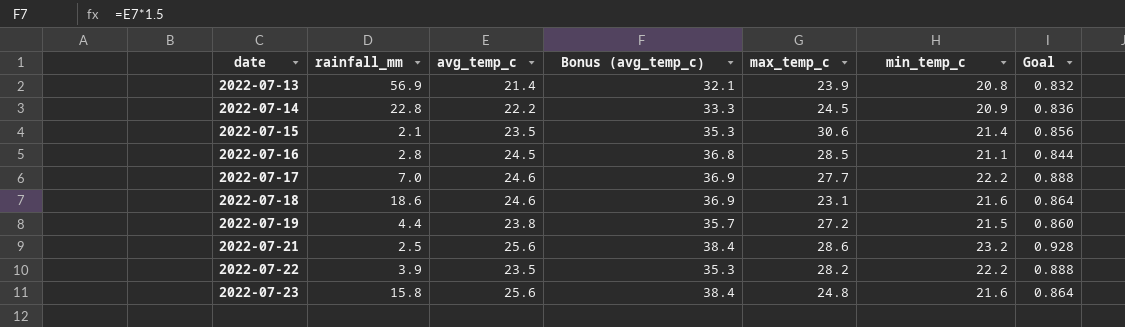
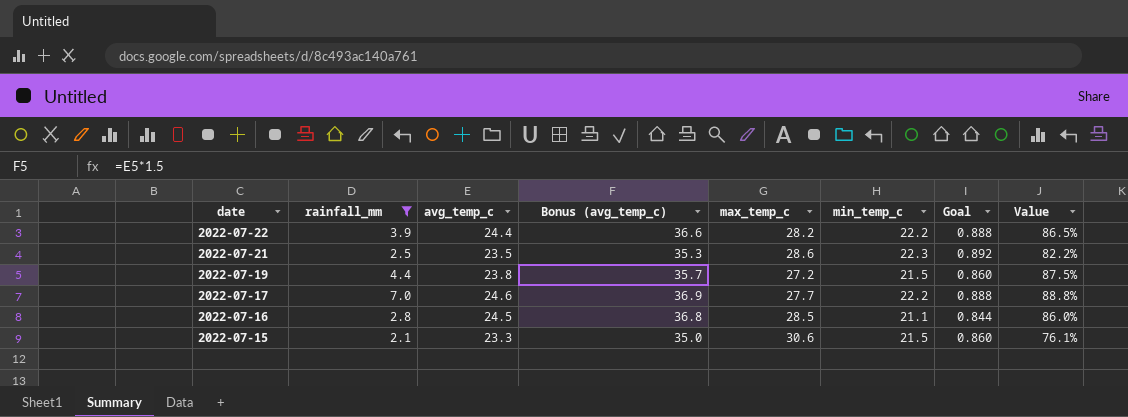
filter: none -> rainfall_mm <= 7.0
row order: date ascending -> date descending
column Value | formula: none -> [avg_temp_c] / [max_temp_c]
2022-07-22 | avg_temp_c: 23.5 -> 24.4
2022-07-22 | Bonus (avg_temp_c): 35.3 -> 36.6
2022-07-21 | avg_temp_c: 25.6 -> 23.5
2022-07-21 | Bonus (avg_temp_c): 38.4 -> 35.3
2022-07-21 | min_temp_c: 23.2 -> 22.3
2022-07-21 | Goal: 0.928 -> 0.892
2022-07-15 | avg_temp_c: 23.5 -> 23.3
2022-07-15 | Bonus (avg_temp_c): 35.3 -> 35.0
2022-07-15 | min_temp_c: 21.4 -> 21.5
2022-07-15 | Goal: 0.856 -> 0.860

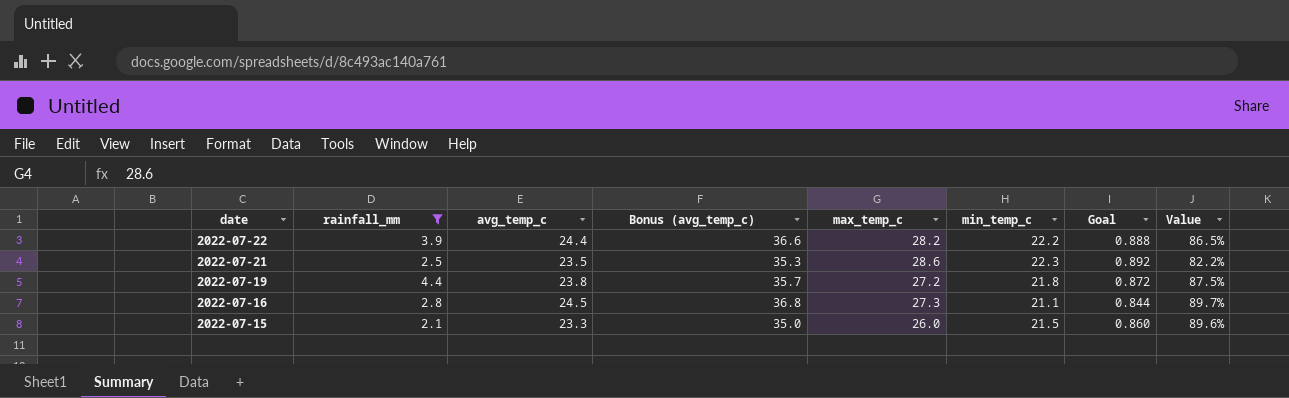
row 2022-07-17: 7.0 | 24.6 | 36.9 | 27.7 | 22.2 | 0.888 | 88.8% -> none
2022-07-19 | min_temp_c: 21.5 -> 21.8
2022-07-19 | Goal: 0.860 -> 0.872
2022-07-16 | max_temp_c: 28.5 -> 27.3
2022-07-16 | Value: 86.0% -> 89.7%
2022-07-15 | max_temp_c: 30.6 -> 26.0
2022-07-15 | Value: 76.1% -> 89.6%

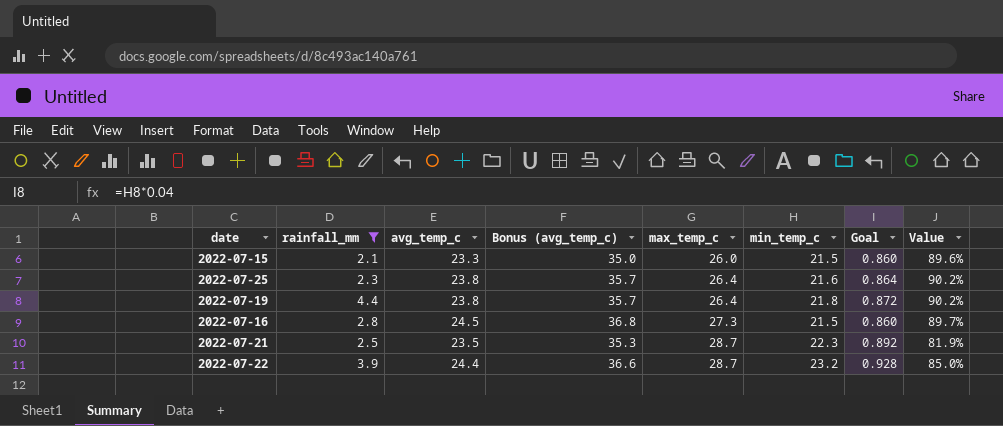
row order: date descending -> max_temp_c ascending
row 2022-07-25: none -> 2.3 | 23.8 | 35.7 | 26.4 | 21.6 | 0.864 | 90.2%
2022-07-19 | max_temp_c: 27.2 -> 26.4
2022-07-19 | Value: 87.5% -> 90.2%
2022-07-16 | min_temp_c: 21.1 -> 21.5
2022-07-16 | Goal: 0.844 -> 0.860
2022-07-21 | max_temp_c: 28.6 -> 28.7
2022-07-21 | Value: 82.2% -> 81.9%
2022-07-22 | max_temp_c: 28.2 -> 28.7
2022-07-22 | min_temp_c: 22.2 -> 23.2
2022-07-22 | Goal: 0.888 -> 0.928
2022-07-22 | Value: 86.5% -> 85.0%

